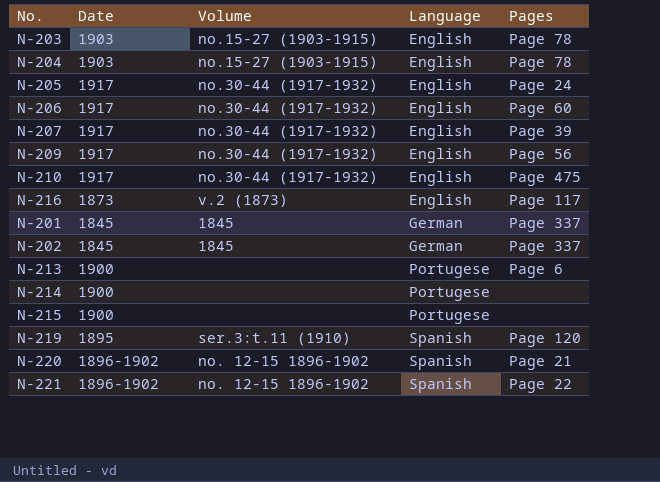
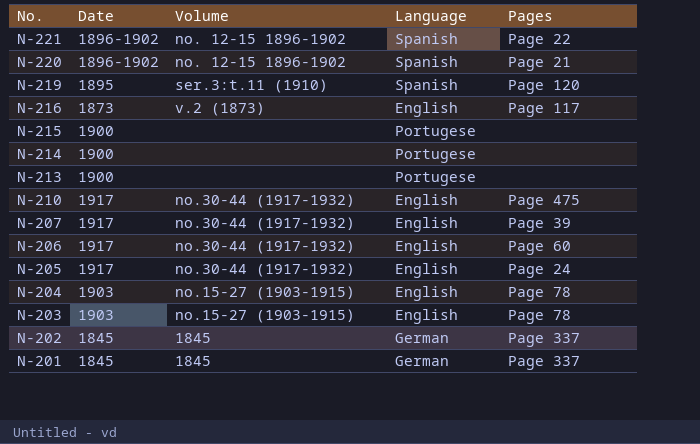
row order: Language ascending -> No. descending
row N-209: 1917 | no.30-44 (1917-1932) | English | Page 56 -> none
N-213 | Pages: Page 6 -> none

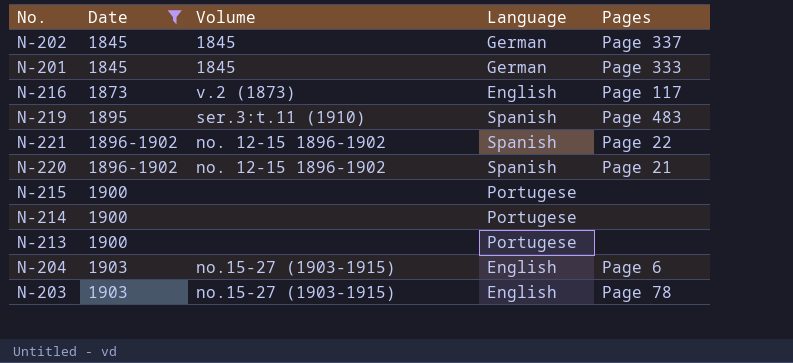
filter: none -> Date != 1917
row order: No. descending -> Date ascending
N-201 | Pages: Page 337 -> Page 333
N-219 | Pages: Page 120 -> Page 483
N-204 | Pages: Page 78 -> Page 6

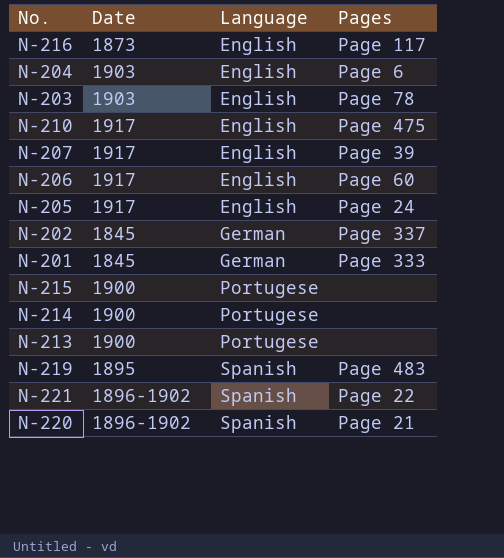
filter: Date != 1917 -> none
row order: Date ascending -> Language ascending
column Volume | position: 3 -> none

